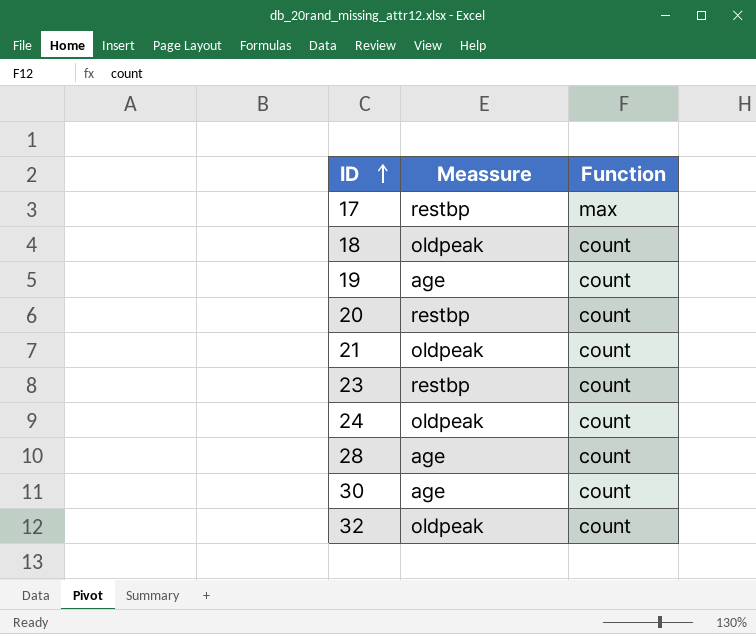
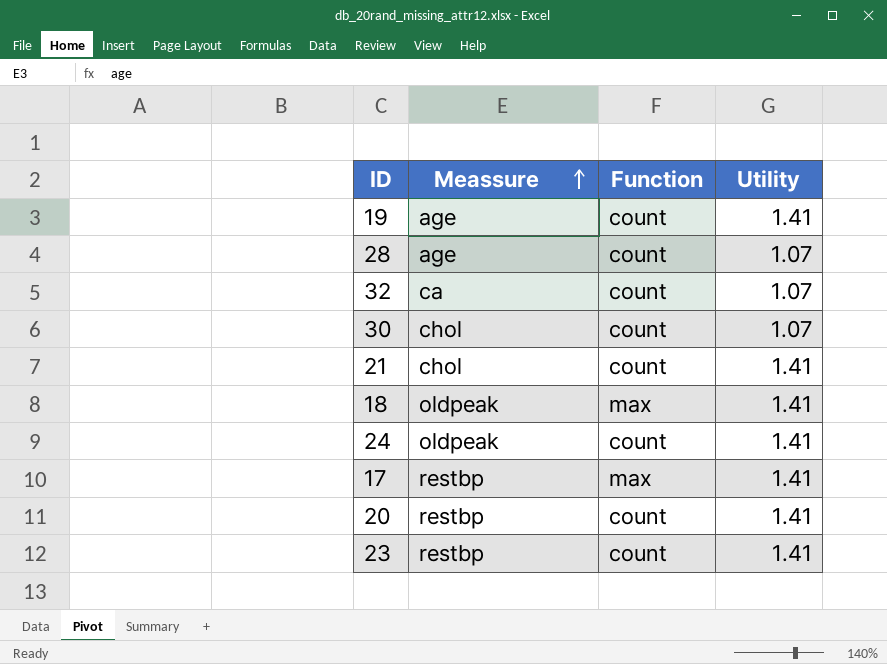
row order: ID ascending -> Meassure ascending
column Utility | position: none -> 4
32 | Meassure: oldpeak -> ca
30 | Meassure: age -> chol
21 | Meassure: oldpeak -> chol
18 | Function: count -> max

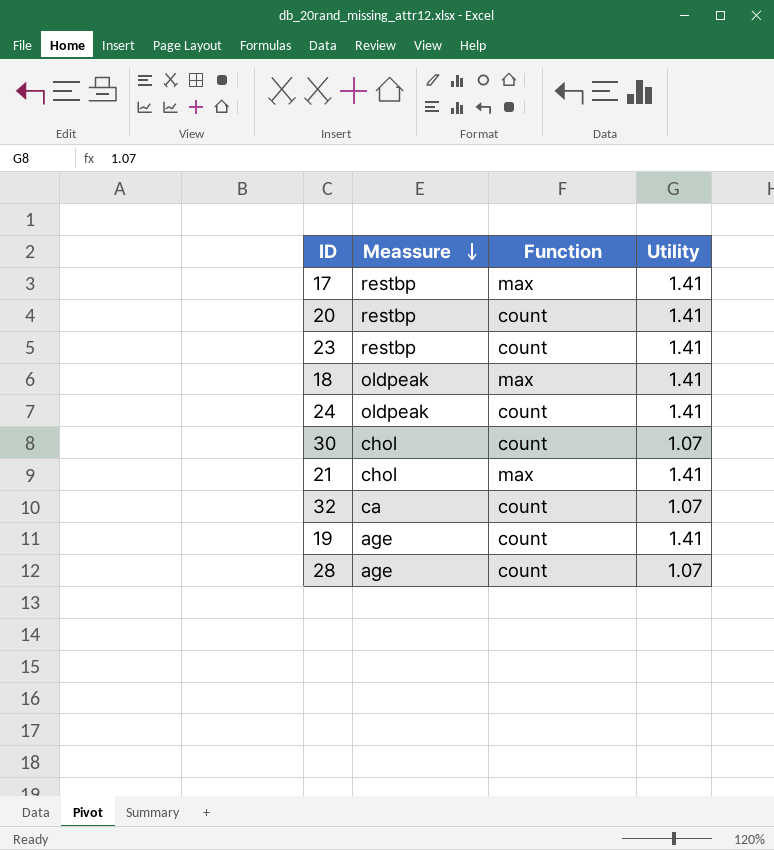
row order: Meassure ascending -> Meassure descending
21 | Function: count -> max

